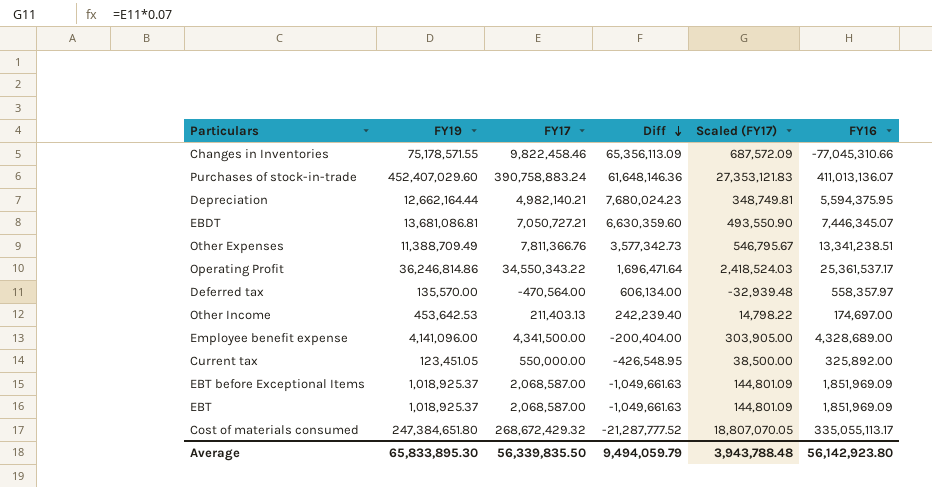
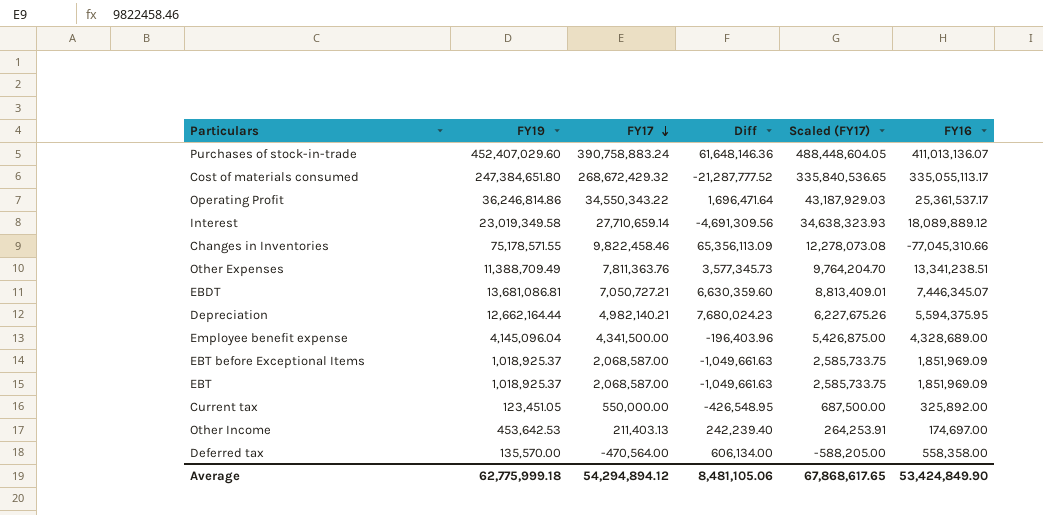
row order: Diff descending -> FY17 descending
column Scaled (FY17) | formula: [FY17] * 0.07 -> [FY17] * 1.25
row Interest: none -> 23,019,349.58 | 27,710,659.14 | -4,691,309.56 | 34,638,323.93 | 18,089,889.12
Other Expenses | FY17: 7,811,366.76 -> 7,811,363.76
Other Expenses | Diff: 3,577,342.73 -> 3,577,345.73
Employee benefit expense | FY19: 4,141,096.00 -> 4,145,096.04
Employee benefit expense | Diff: -200,404.00 -> -196,403.96
Deferred tax | FY16: 558,357.97 -> 558,358.00
Average | FY19: 65,833,895.30 -> 62,775,999.18
Average | FY17: 56,339,835.50 -> 54,294,894.12
Average | Diff: 9,494,059.79 -> 8,481,105.06
Average | Scaled (FY17): 3,943,788.48 -> 67,868,617.65
Average | FY16: 56,142,923.80 -> 53,424,849.90

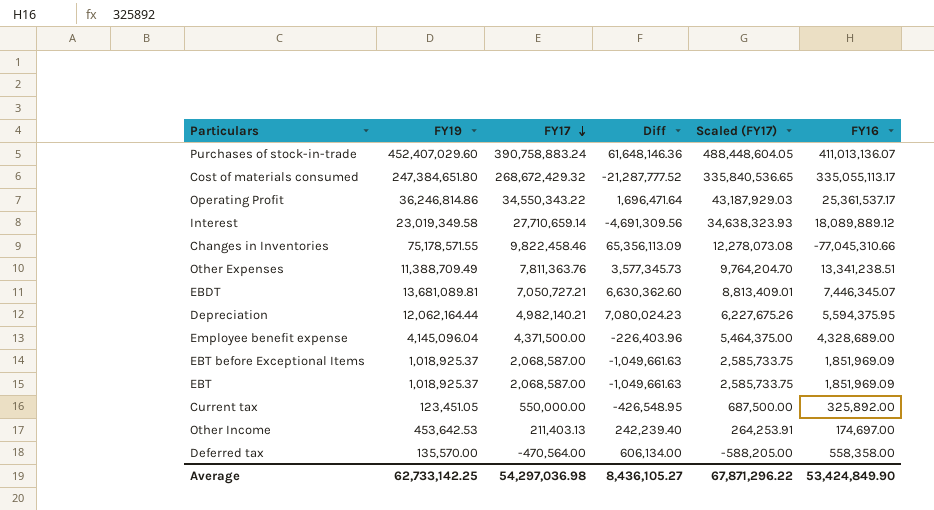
EBDT | FY19: 13,681,086.81 -> 13,681,089.81
EBDT | Diff: 6,630,359.60 -> 6,630,362.60
Depreciation | FY19: 12,662,164.44 -> 12,062,164.44
Depreciation | Diff: 7,680,024.23 -> 7,080,024.23
Employee benefit expense | FY17: 4,341,500.00 -> 4,371,500.00
Employee benefit expense | Diff: -196,403.96 -> -226,403.96
Employee benefit expense | Scaled (FY17): 5,426,875.00 -> 5,464,375.00
Average | FY19: 62,775,999.18 -> 62,733,142.25
Average | FY17: 54,294,894.12 -> 54,297,036.98
Average | Diff: 8,481,105.06 -> 8,436,105.27
Average | Scaled (FY17): 67,868,617.65 -> 67,871,296.22

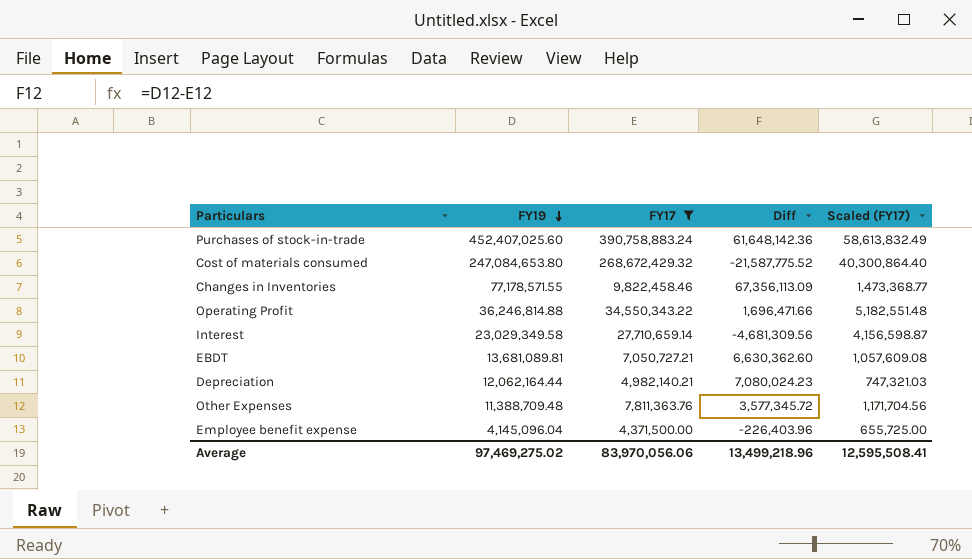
filter: none -> FY17 >= 4,371,500.00
row order: FY17 descending -> FY19 descending
column FY16 | position: 6 -> none
column Scaled (FY17) | formula: [FY17] * 1.25 -> [FY17] * 0.15
Purchases of stock-in-trade | FY19: 452,407,029.60 -> 452,407,025.60
Purchases of stock-in-trade | Diff: 61,648,146.36 -> 61,648,142.36
Cost of materials consumed | FY19: 247,384,651.80 -> 247,084,653.80
Cost of materials consumed | Diff: -21,287,777.52 -> -21,587,775.52
Changes in Inventories | FY19: 75,178,571.55 -> 77,178,571.55
Changes in Inventories | Diff: 65,356,113.09 -> 67,356,113.09
Operating Profit | FY19: 36,246,814.86 -> 36,246,814.88
Operating Profit | Diff: 1,696,471.64 -> 1,696,471.66
Interest | FY19: 23,019,349.58 -> 23,029,349.58
Interest | Diff: -4,691,309.56 -> -4,681,309.56
Other Expenses | FY19: 11,388,709.49 -> 11,388,709.48
Other Expenses | Diff: 3,577,345.73 -> 3,577,345.72
Average | FY19: 62,733,142.25 -> 97,469,275.02
Average | FY17: 54,297,036.98 -> 83,970,056.06
Average | Diff: 8,436,105.27 -> 13,499,218.96
Average | Scaled (FY17): 67,871,296.22 -> 12,595,508.41

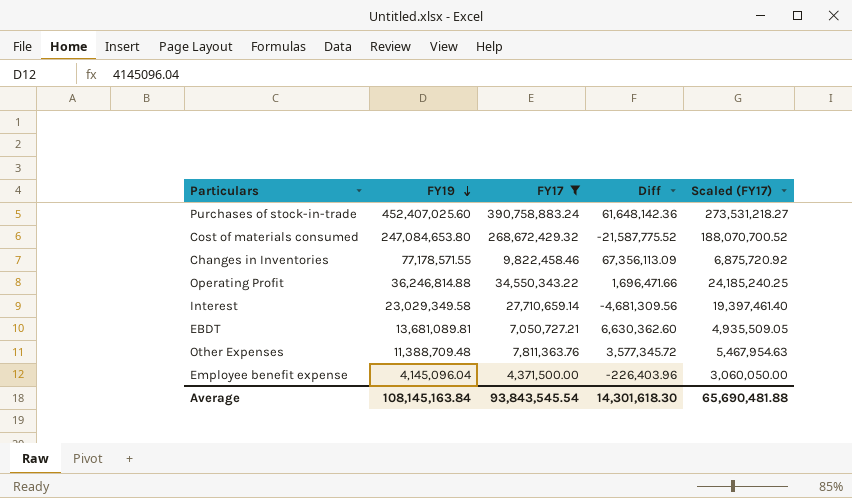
column Scaled (FY17) | formula: [FY17] * 0.15 -> [FY17] * 0.7
row Depreciation: 12,062,164.44 | 4,982,140.21 | 7,080,024.23 | 747,321.03 -> none
Average | FY19: 97,469,275.02 -> 108,145,163.84
Average | FY17: 83,970,056.06 -> 93,843,545.54
Average | Diff: 13,499,218.96 -> 14,301,618.30
Average | Scaled (FY17): 12,595,508.41 -> 65,690,481.88

